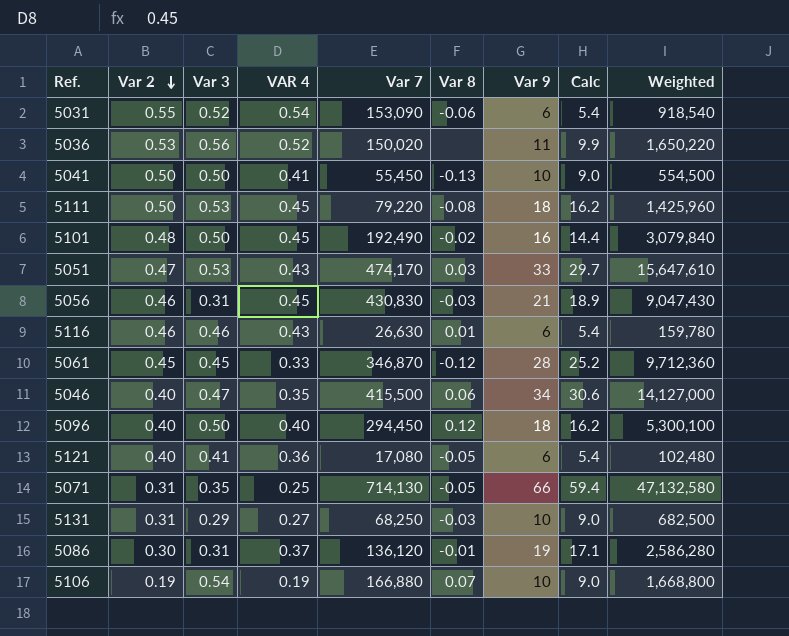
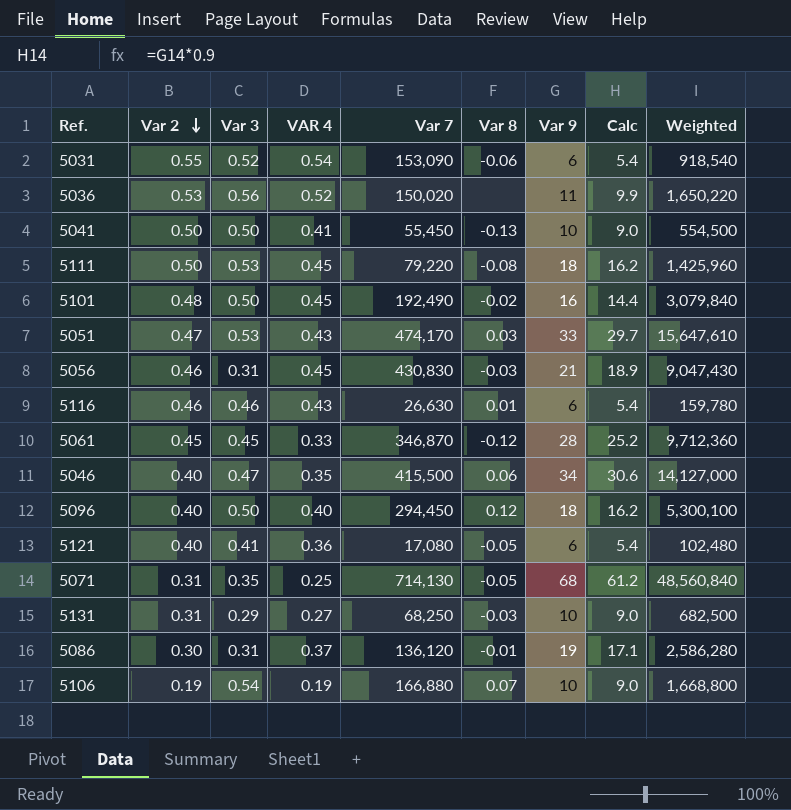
5071 | Var 9: 66 -> 68
5071 | Calc: 59.4 -> 61.2
5071 | Weighted: 47,132,580 -> 48,560,840

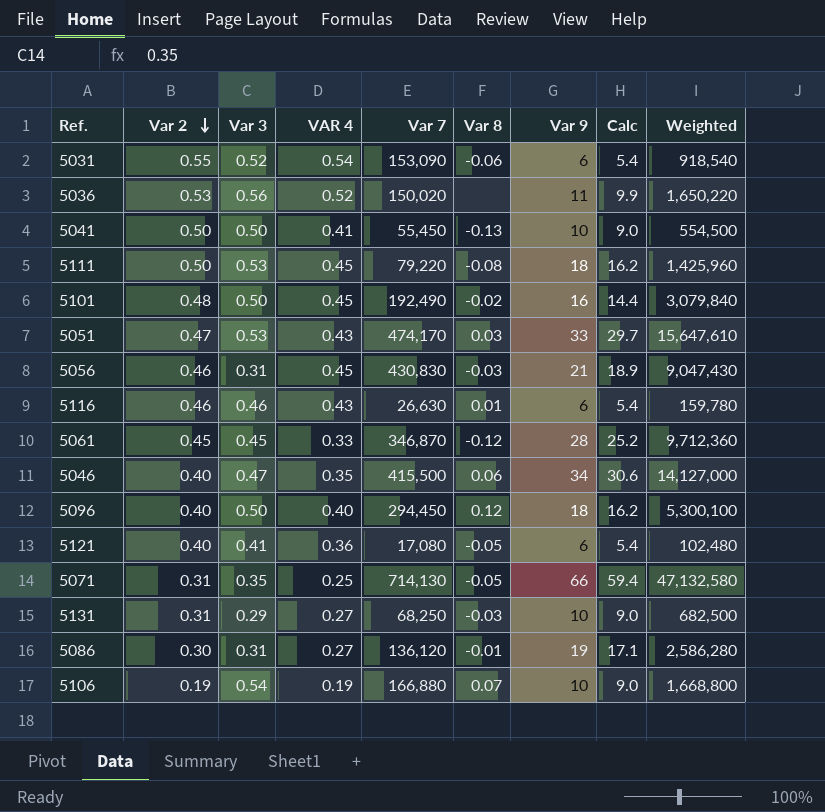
5071 | Var 9: 68 -> 66
5071 | Calc: 61.2 -> 59.4
5071 | Weighted: 48,560,840 -> 47,132,580
5086 | VAR 4: 0.37 -> 0.27

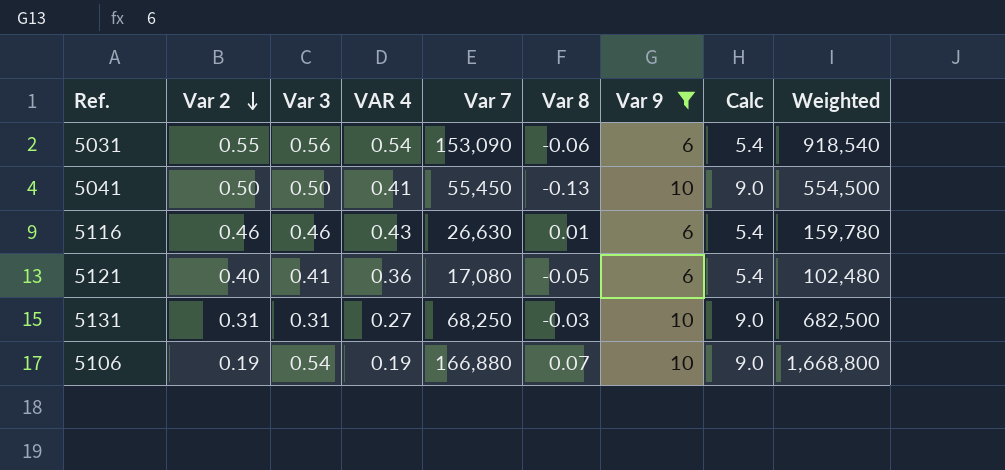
filter: none -> Var 9 <= 10
5031 | Var 3: 0.52 -> 0.56
5131 | Var 3: 0.29 -> 0.31

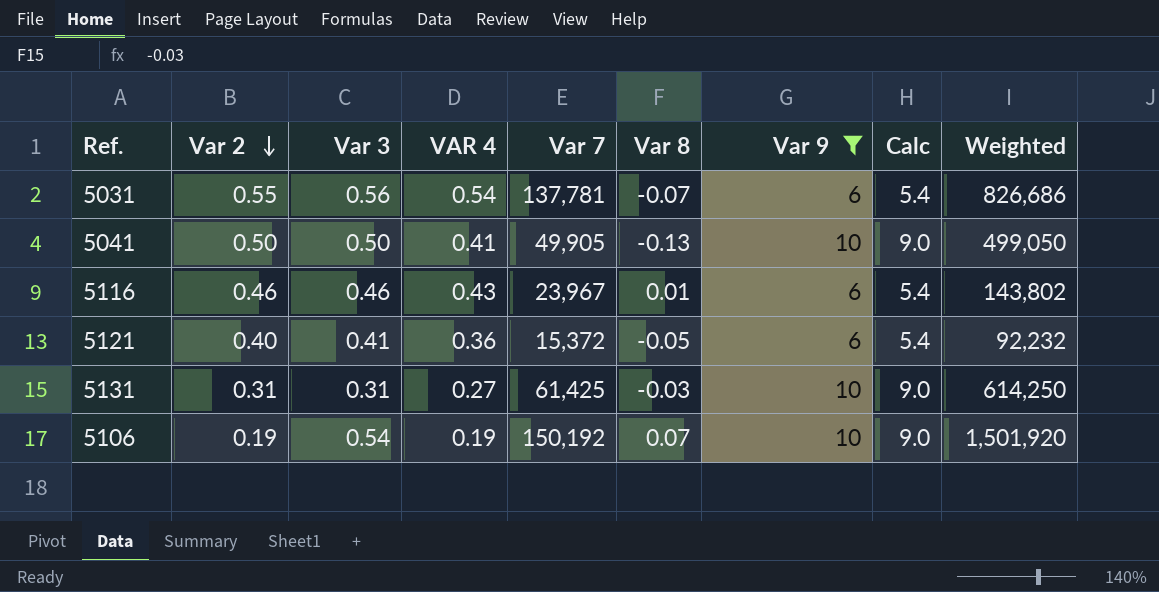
5031 | Var 7: 153,090 -> 137,781
5031 | Var 8: -0.06 -> -0.07
5031 | Weighted: 918,540 -> 826,686
5041 | Var 7: 55,450 -> 49,905
5041 | Weighted: 554,500 -> 499,050
5116 | Var 7: 26,630 -> 23,967
5116 | Weighted: 159,780 -> 143,802
5121 | Var 7: 17,080 -> 15,372
5121 | Weighted: 102,480 -> 92,232
5131 | Var 7: 68,250 -> 61,425
5131 | Weighted: 682,500 -> 614,250
5106 | Var 7: 166,880 -> 150,192
5106 | Weighted: 1,668,800 -> 1,501,920

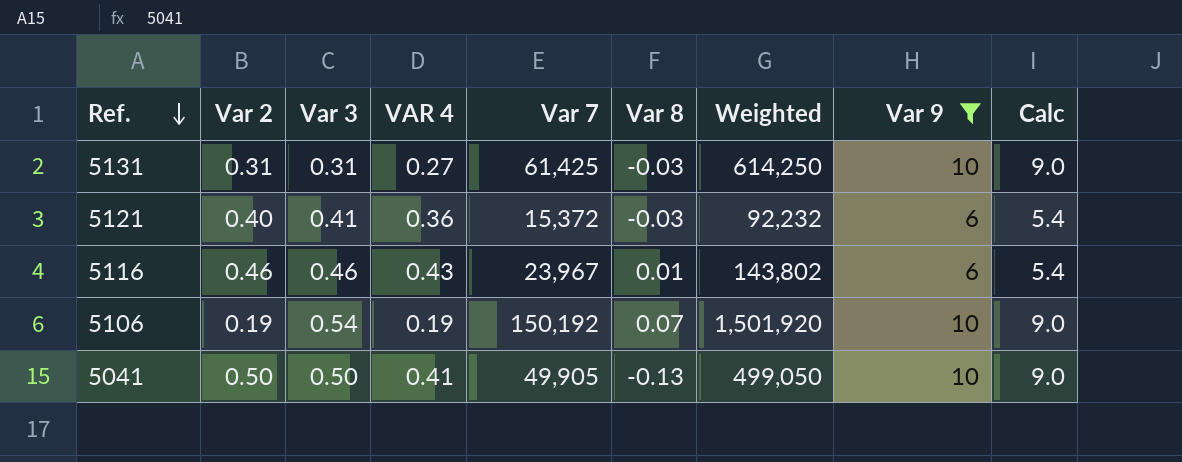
row order: Var 2 descending -> Ref. descending
column Weighted | position: 9 -> 7
row 5031: 0.55 | 0.56 | 0.54 | 137,781 | -0.07 | 6 | 5.4 | 826,686 -> none
5121 | Var 8: -0.05 -> -0.03

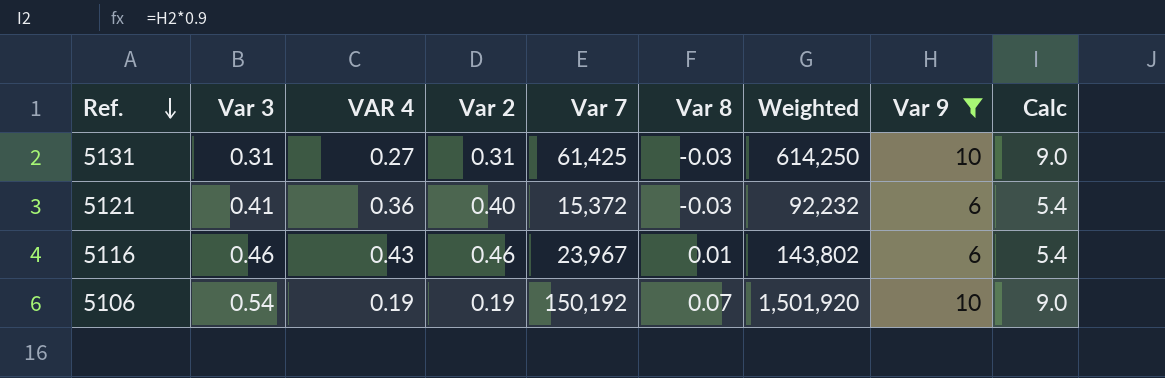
column Var 2 | position: 2 -> 4
row 5041: 0.50 | 0.50 | 0.41 | 49,905 | -0.13 | 499,050 | 10 | 9.0 -> none

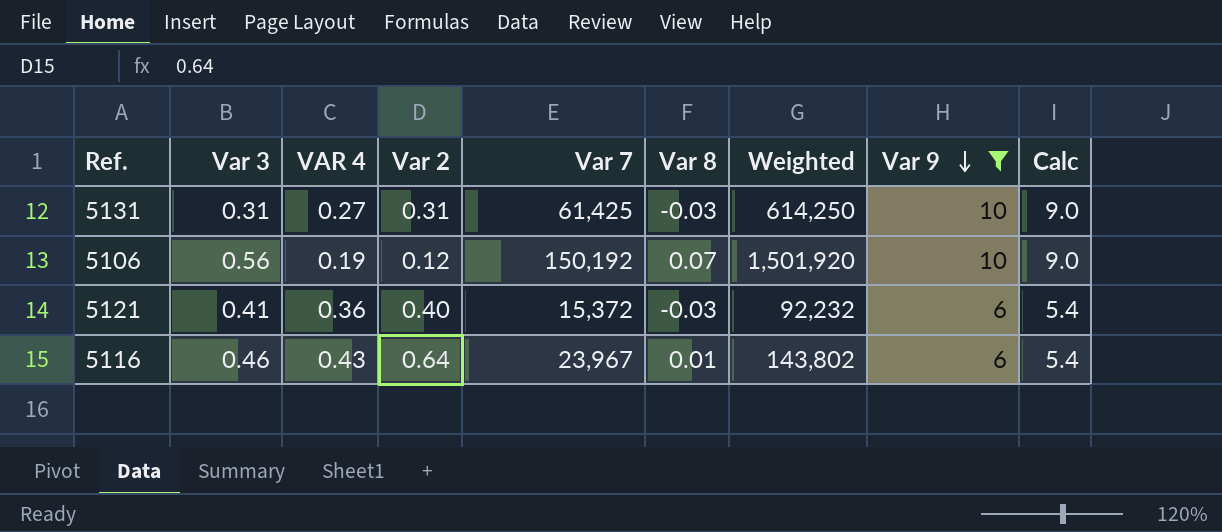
row order: Ref. descending -> Var 9 descending
5106 | Var 3: 0.54 -> 0.56
5106 | Var 2: 0.19 -> 0.12
5116 | Var 2: 0.46 -> 0.64

